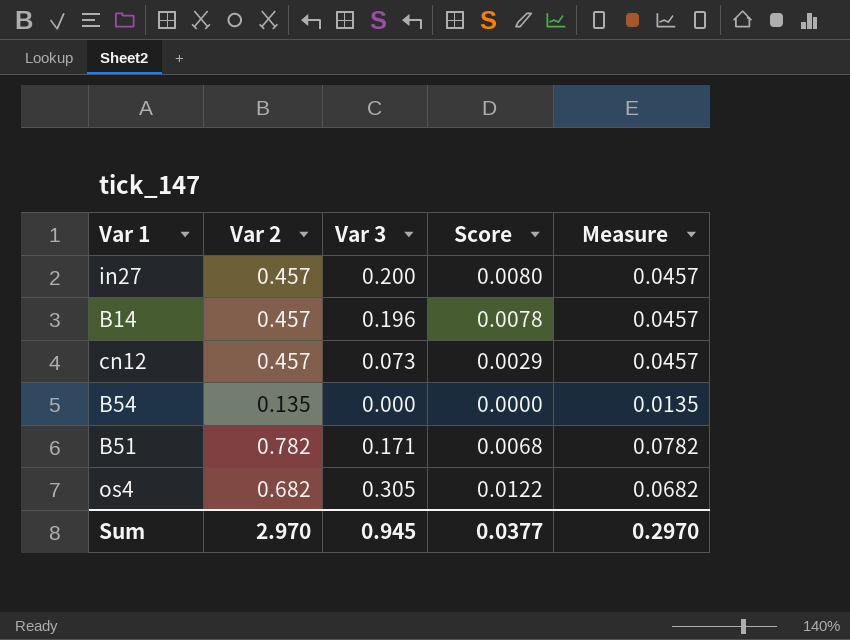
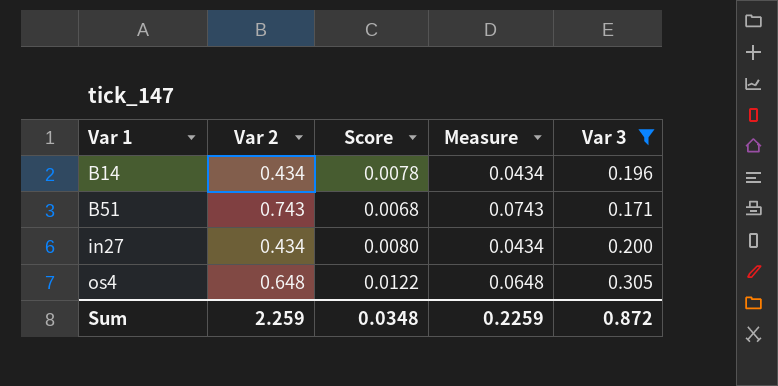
filter: none -> Var 3 >= 0.171
row order: none -> Var 1 ascending
column Var 3 | position: 3 -> 5
B14 | Var 2: 0.457 -> 0.434
B14 | Measure: 0.0457 -> 0.0434
B51 | Var 2: 0.782 -> 0.743
B51 | Measure: 0.0782 -> 0.0743
in27 | Var 2: 0.457 -> 0.434
in27 | Measure: 0.0457 -> 0.0434
os4 | Var 2: 0.682 -> 0.648
os4 | Measure: 0.0682 -> 0.0648
Sum | Var 2: 2.970 -> 2.259
Sum | Score: 0.0377 -> 0.0348
Sum | Measure: 0.2970 -> 0.2259
Sum | Var 3: 0.945 -> 0.872

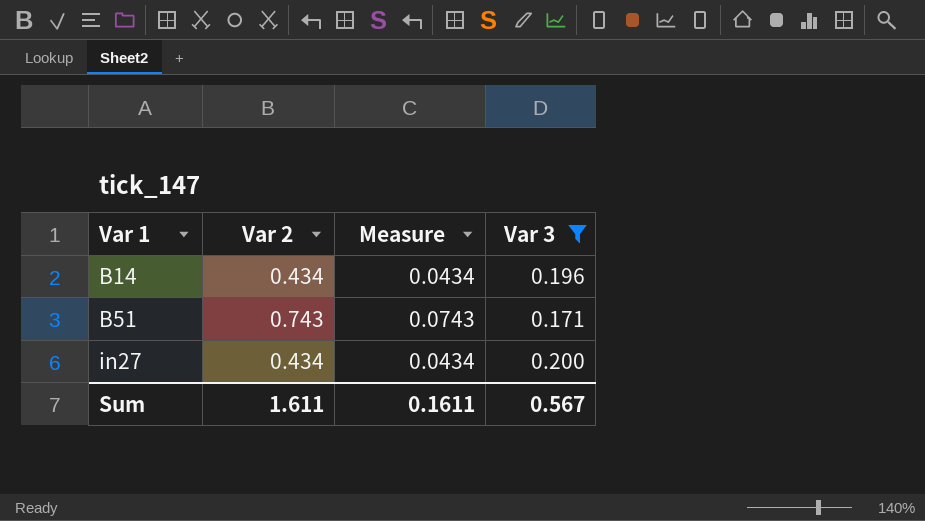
column Score | formula: [Var 3] * 0.04 -> none
row os4: 0.648 | 0.0122 | 0.0648 | 0.305 -> none
Sum | Var 2: 2.259 -> 1.611
Sum | Measure: 0.2259 -> 0.1611
Sum | Var 3: 0.872 -> 0.567

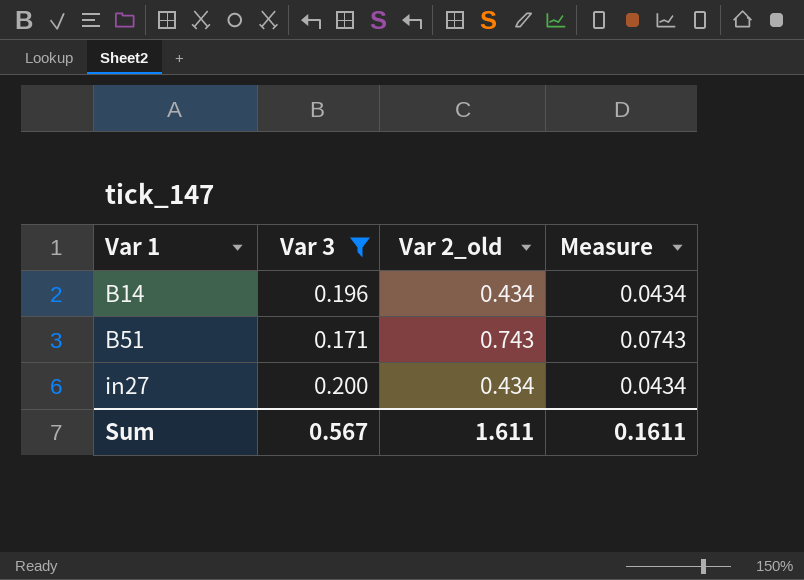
column Var 3 | position: 4 -> 2
column name: Var 2 -> Var 2_old

